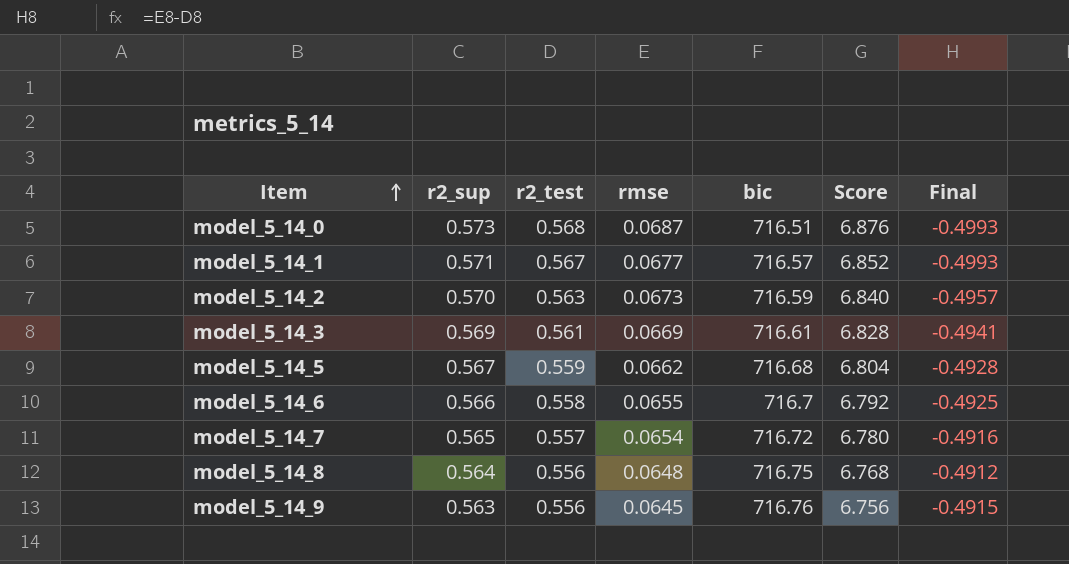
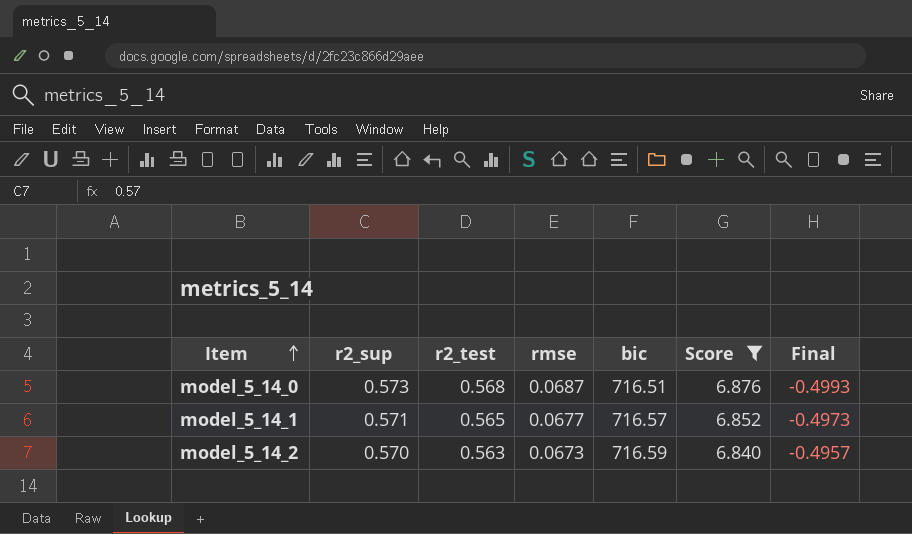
filter: none -> Score >= 6.840
model_5_14_1 | r2_test: 0.567 -> 0.565
model_5_14_1 | Final: -0.4993 -> -0.4973

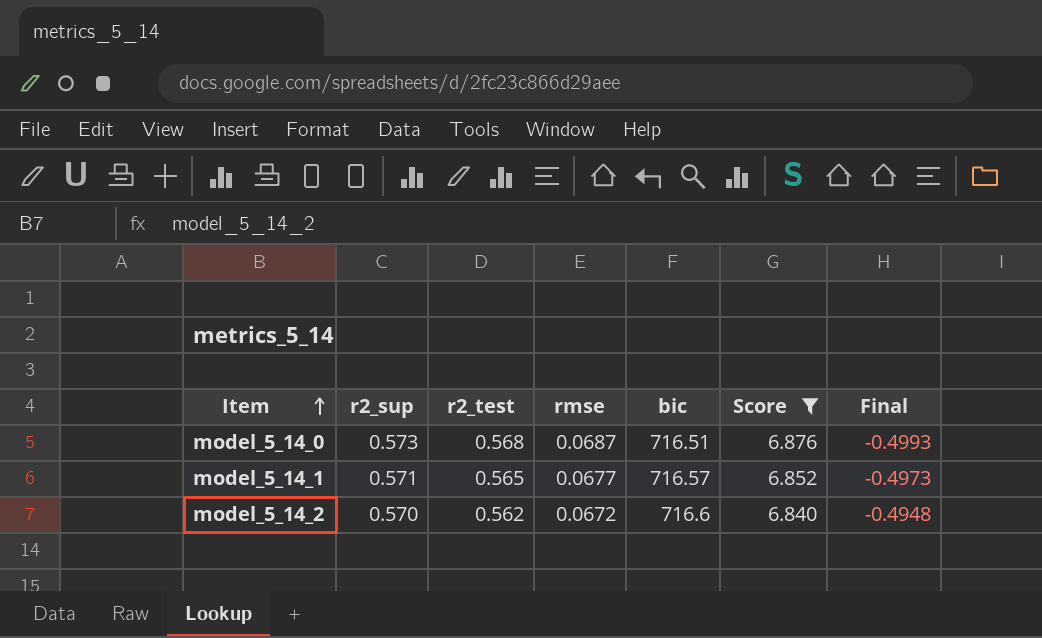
model_5_14_2 | r2_test: 0.563 -> 0.562
model_5_14_2 | rmse: 0.0673 -> 0.0672
model_5_14_2 | bic: 716.59 -> 716.6
model_5_14_2 | Final: -0.4957 -> -0.4948

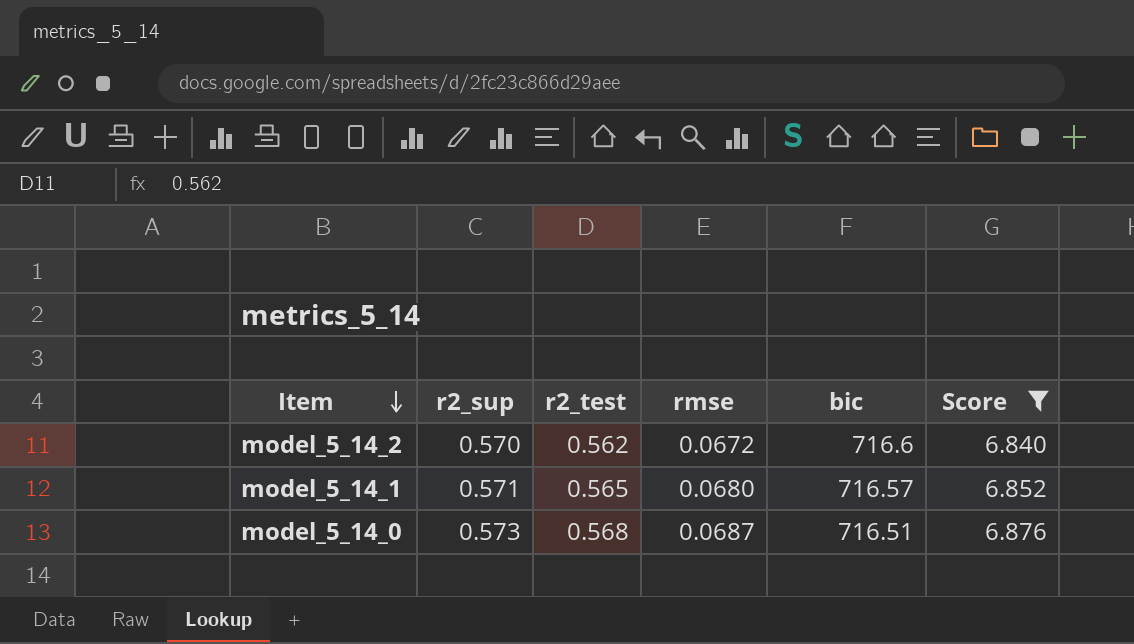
row order: Item ascending -> Item descending
column Final | formula: [rmse] - [r2_test] -> none
model_5_14_1 | rmse: 0.0677 -> 0.0680

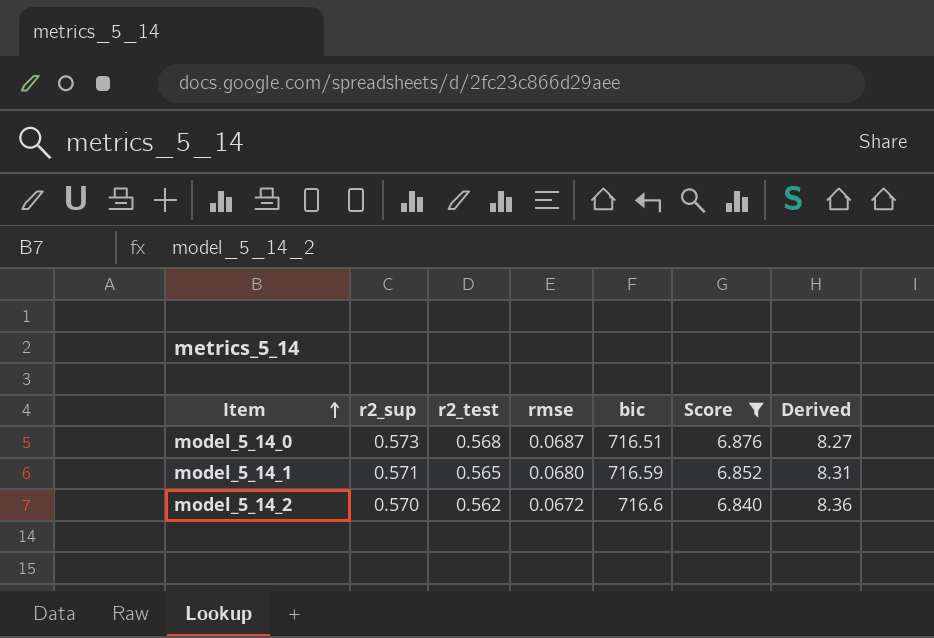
row order: Item descending -> Item ascending
column Derived | formula: none -> [r2_test] / [rmse]
model_5_14_1 | bic: 716.57 -> 716.59

